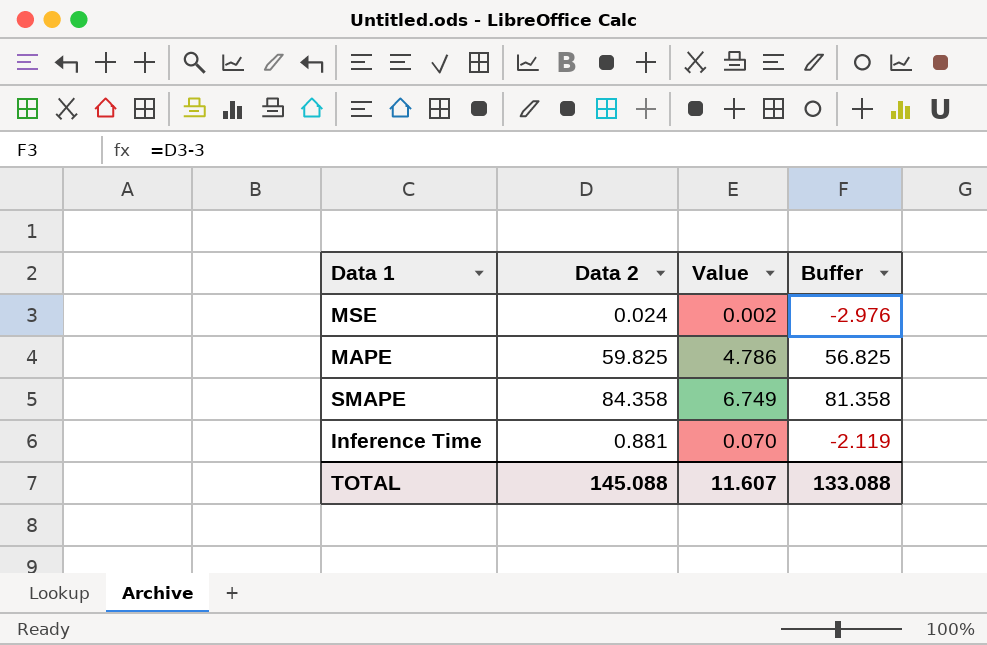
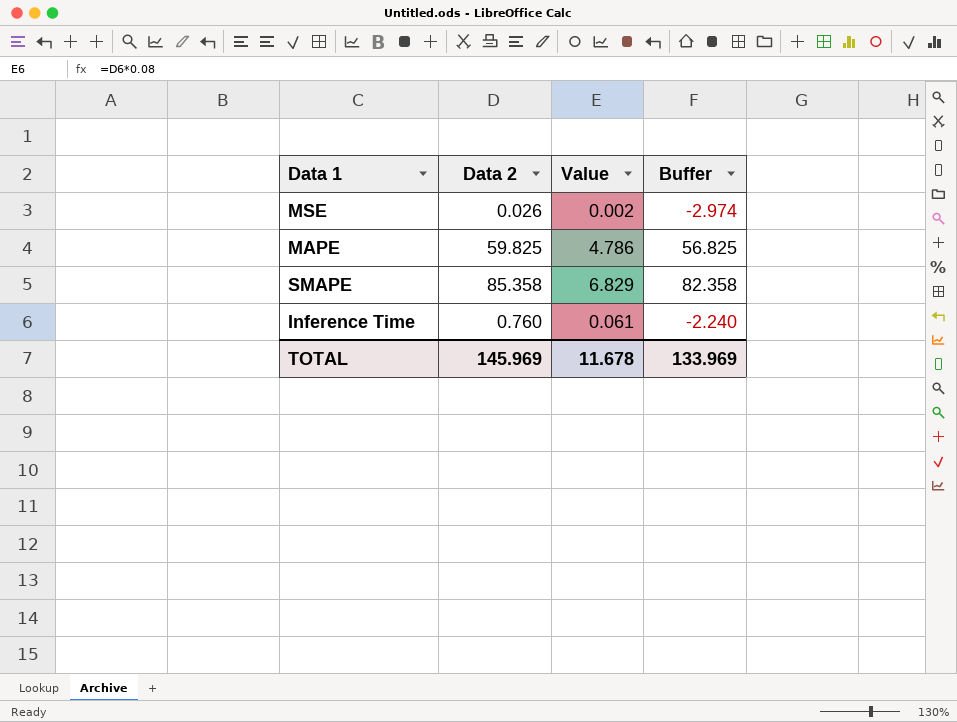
MSE | Data 2: 0.024 -> 0.026
MSE | Buffer: -2.976 -> -2.974
SMAPE | Data 2: 84.358 -> 85.358
SMAPE | Value: 6.749 -> 6.829
SMAPE | Buffer: 81.358 -> 82.358
Inference Time | Data 2: 0.881 -> 0.760
Inference Time | Value: 0.070 -> 0.061
Inference Time | Buffer: -2.119 -> -2.240
TOTAL | Data 2: 145.088 -> 145.969
TOTAL | Value: 11.607 -> 11.678
TOTAL | Buffer: 133.088 -> 133.969

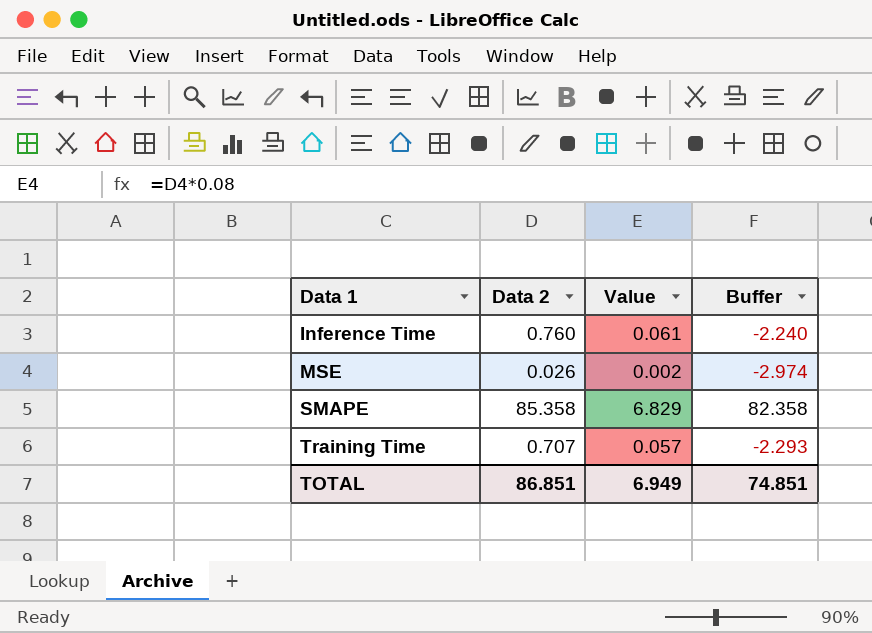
row order: none -> Data 1 ascending
row MAPE: 59.825 | 4.786 | 56.825 -> none
row Training Time: none -> 0.707 | 0.057 | -2.293
TOTAL | Data 2: 145.969 -> 86.851
TOTAL | Value: 11.678 -> 6.949
TOTAL | Buffer: 133.969 -> 74.851

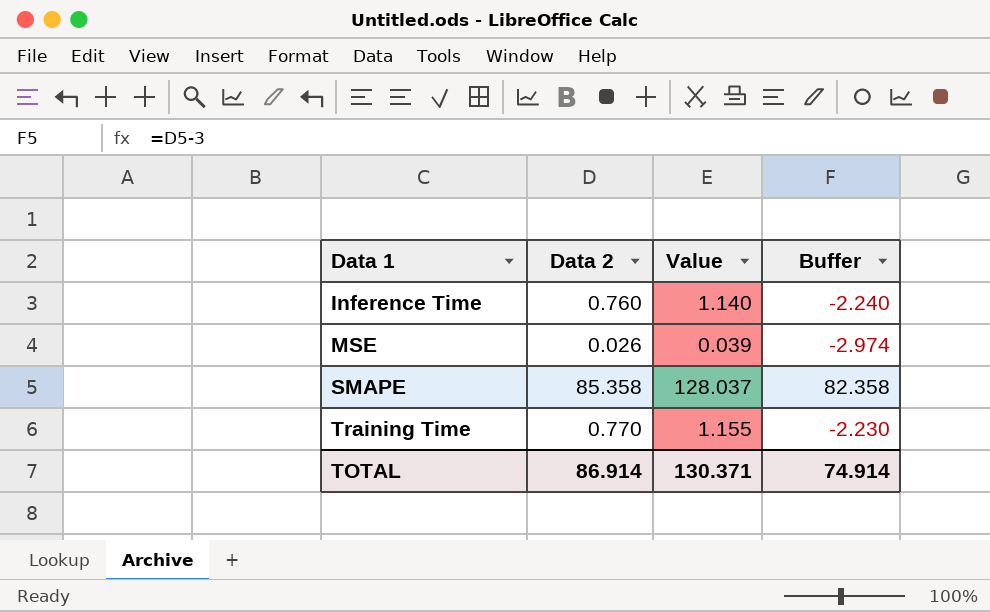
column Value | formula: [Data 2] * 0.08 -> [Data 2] * 1.5
Training Time | Data 2: 0.707 -> 0.770
Training Time | Buffer: -2.293 -> -2.230
TOTAL | Data 2: 86.851 -> 86.914
TOTAL | Value: 6.949 -> 130.371
TOTAL | Buffer: 74.851 -> 74.914

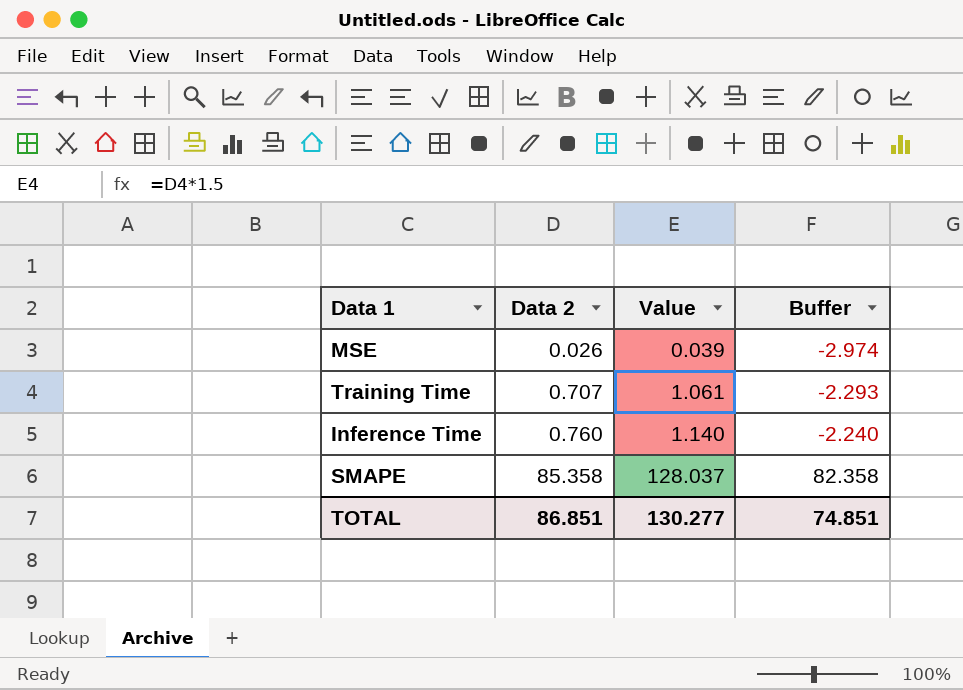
row order: Data 1 ascending -> Data 2 ascending
Training Time | Data 2: 0.770 -> 0.707
Training Time | Value: 1.155 -> 1.061
Training Time | Buffer: -2.230 -> -2.293
TOTAL | Data 2: 86.914 -> 86.851
TOTAL | Value: 130.371 -> 130.277
TOTAL | Buffer: 74.914 -> 74.851

